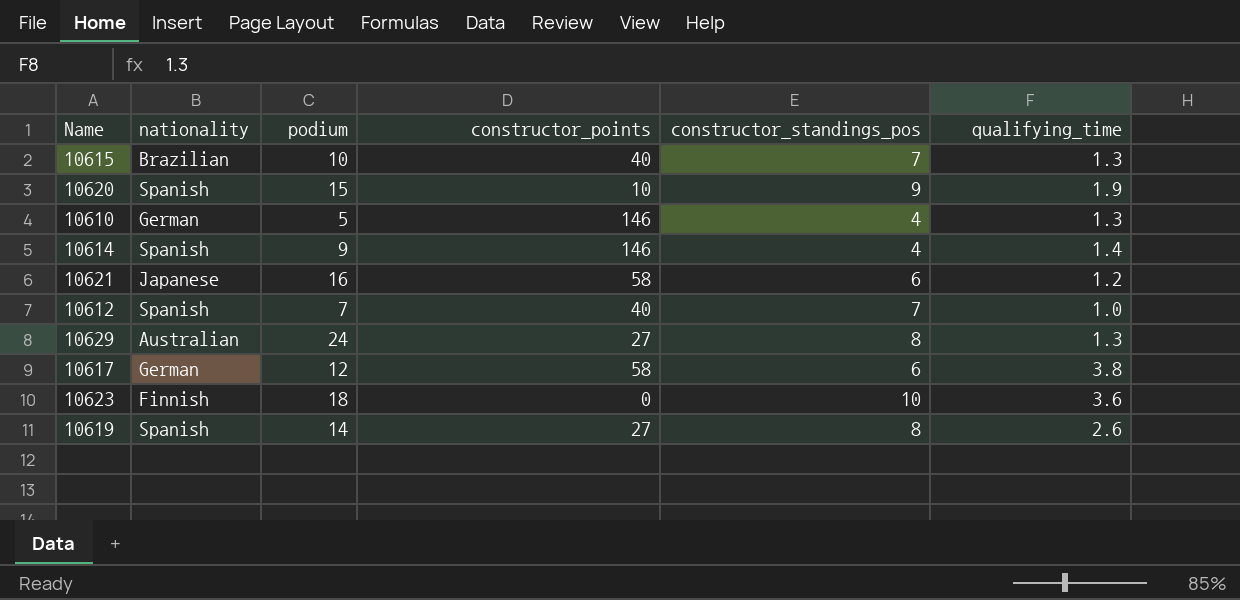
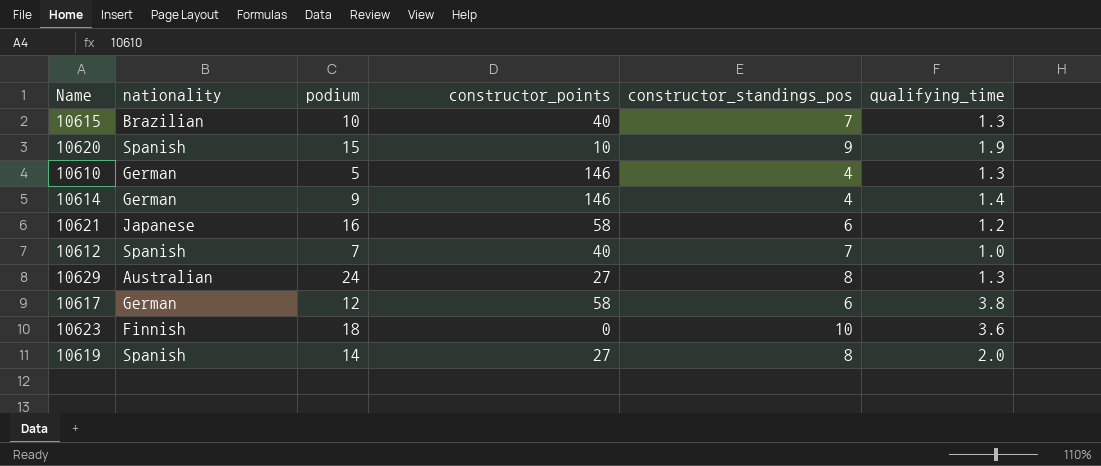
10614 | nationality: Spanish -> German
10619 | qualifying_time: 2.6 -> 2.0

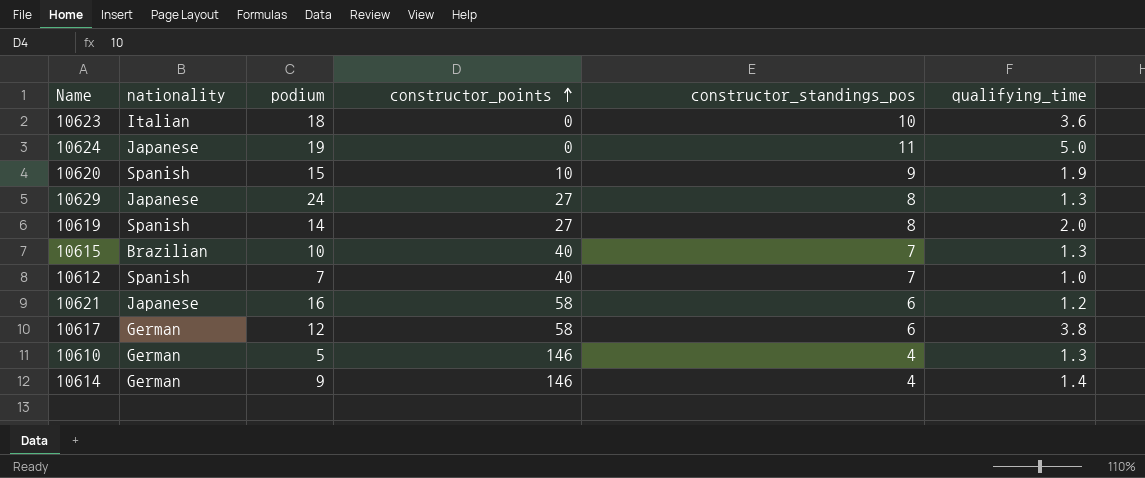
row order: none -> constructor_points ascending
10623 | nationality: Finnish -> Italian
row 10624: none -> Japanese | 19 | 0 | 11 | 5.0
10629 | nationality: Australian -> Japanese

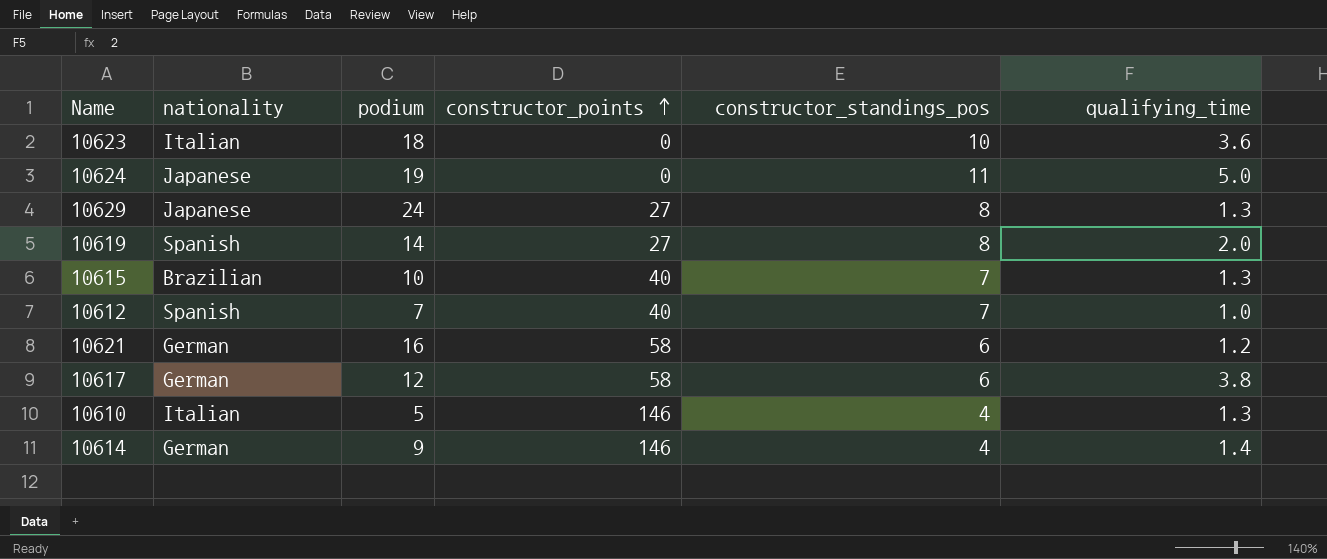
row 10620: Spanish | 15 | 10 | 9 | 1.9 -> none
10621 | nationality: Japanese -> German
10610 | nationality: German -> Italian

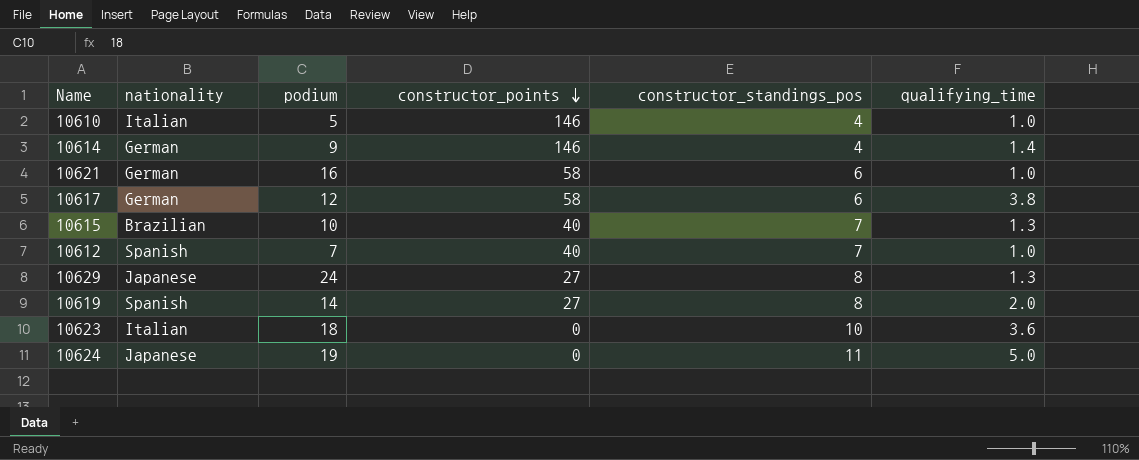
row order: constructor_points ascending -> constructor_points descending
10610 | qualifying_time: 1.3 -> 1.0
10621 | qualifying_time: 1.2 -> 1.0

